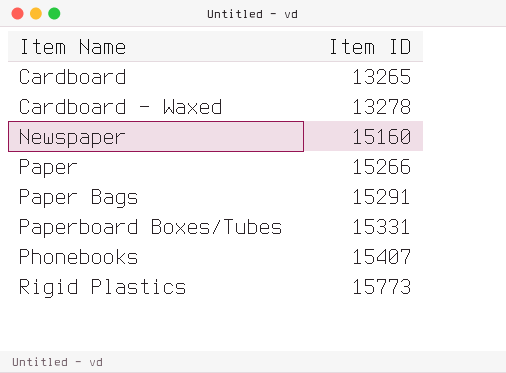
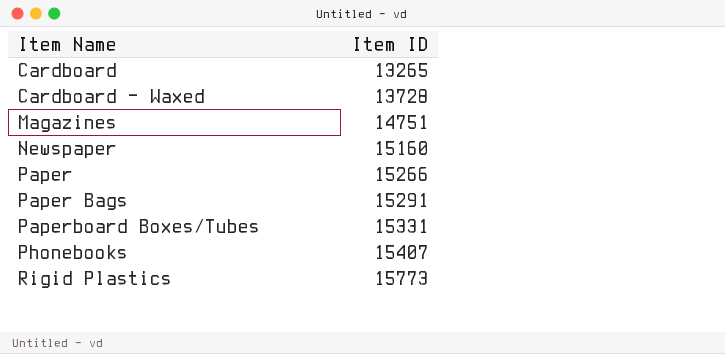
Cardboard - Waxed | Item ID: 13278 -> 13728
row Magazines: none -> 14751

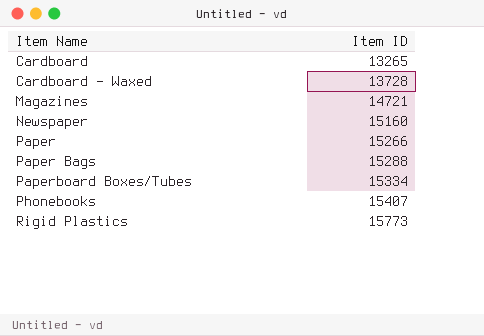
Magazines | Item ID: 14751 -> 14721
Paper Bags | Item ID: 15291 -> 15288
Paperboard Boxes/Tubes | Item ID: 15331 -> 15334

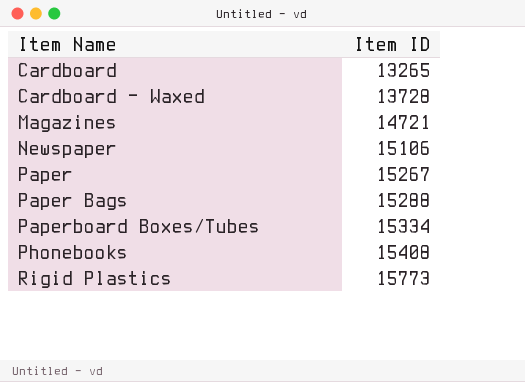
Newspaper | Item ID: 15160 -> 15106
Paper | Item ID: 15266 -> 15267
Phonebooks | Item ID: 15407 -> 15408

